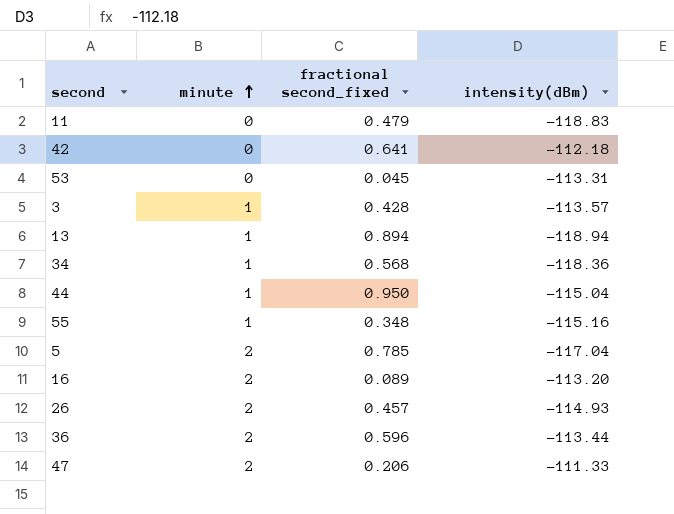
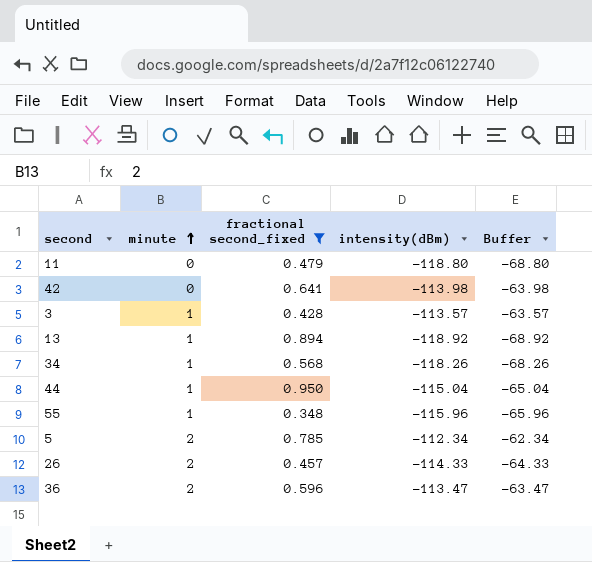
filter: none -> fractional second_fixed >= 0.348
column Buffer | formula: none -> [intensity(dBm)] + 50
11 | intensity(dBm): -118.83 -> -118.80
42 | intensity(dBm): -112.18 -> -113.98
13 | intensity(dBm): -118.94 -> -118.92
34 | intensity(dBm): -118.36 -> -118.26
55 | intensity(dBm): -115.16 -> -115.96
5 | intensity(dBm): -117.04 -> -112.34
26 | intensity(dBm): -114.93 -> -114.33
36 | intensity(dBm): -113.44 -> -113.47

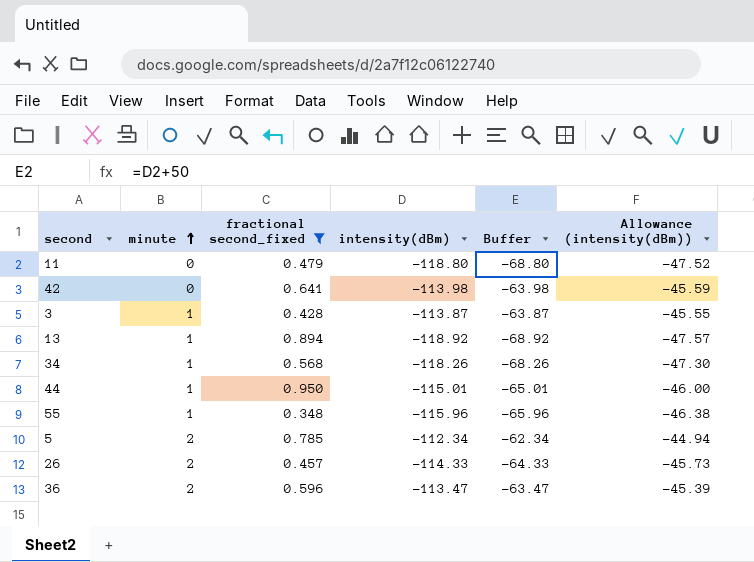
column Allowance (intensity(dBm)) | formula: none -> [intensity(dBm)] * 0.4
3 | intensity(dBm): -113.57 -> -113.87
3 | Buffer: -63.57 -> -63.87
44 | intensity(dBm): -115.04 -> -115.01
44 | Buffer: -65.04 -> -65.01

